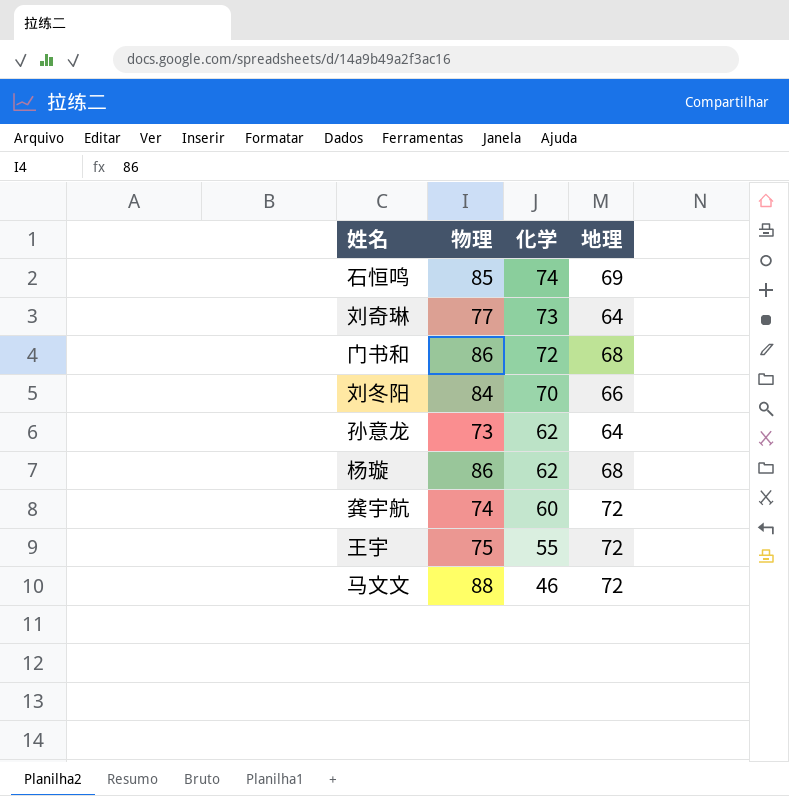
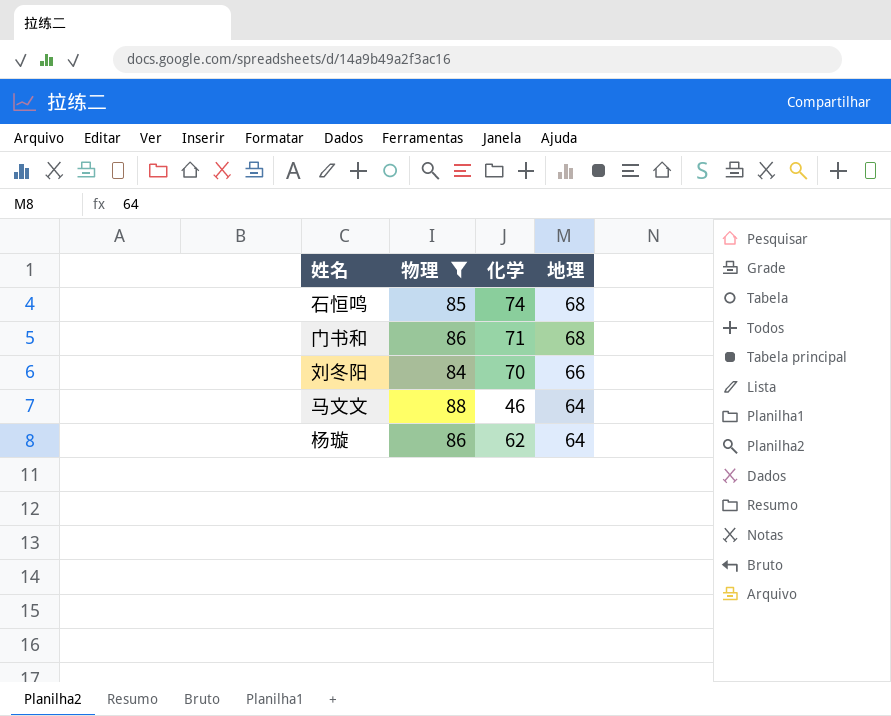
filter: none -> 物理 >= 84
row order: 化学 descending -> 地理 descending
石恒鸣 | 地理: 69 -> 68
门书和 | 化学: 72 -> 71
马文文 | 地理: 72 -> 64
杨璇 | 地理: 68 -> 64

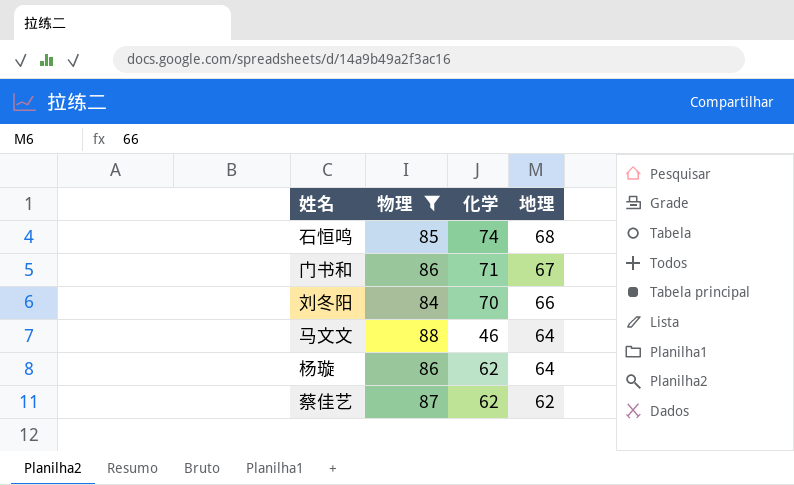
门书和 | 地理: 68 -> 67
row 蔡佳艺: none -> 87 | 62 | 62

